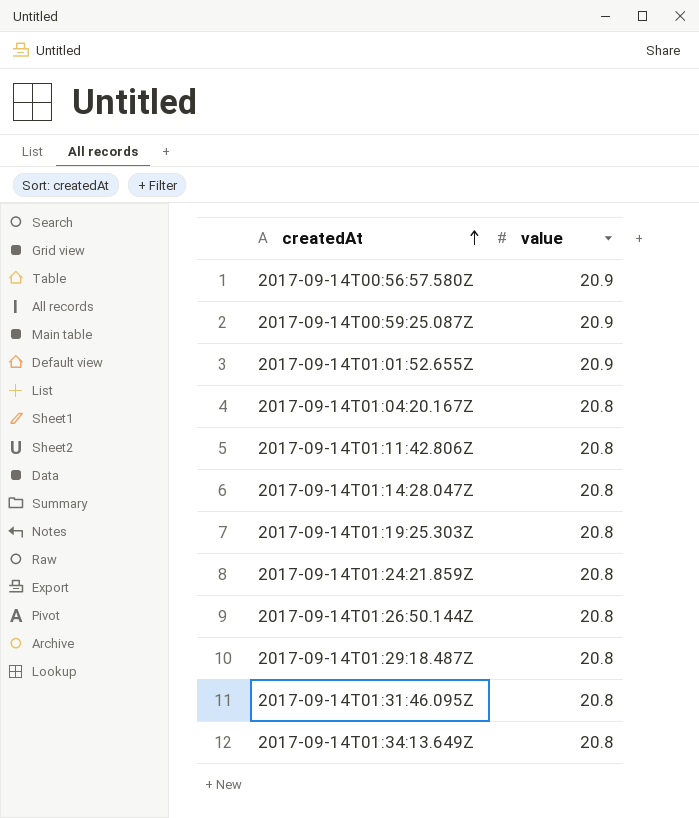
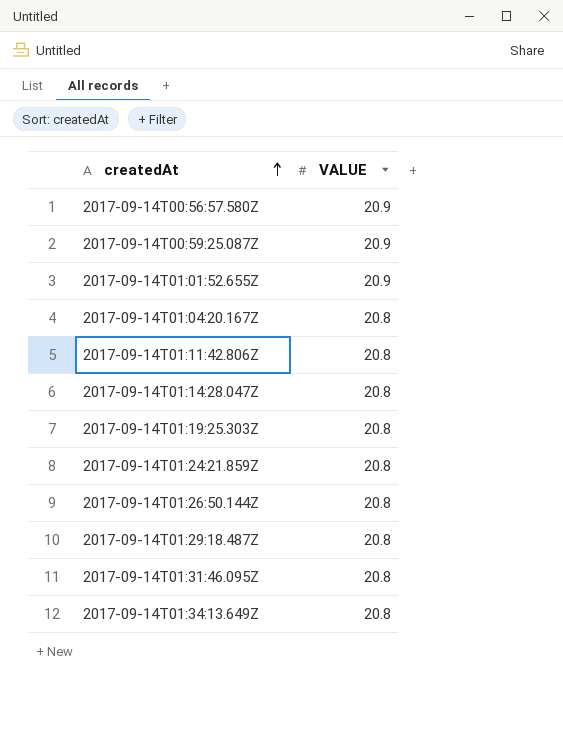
column name: value -> VALUE

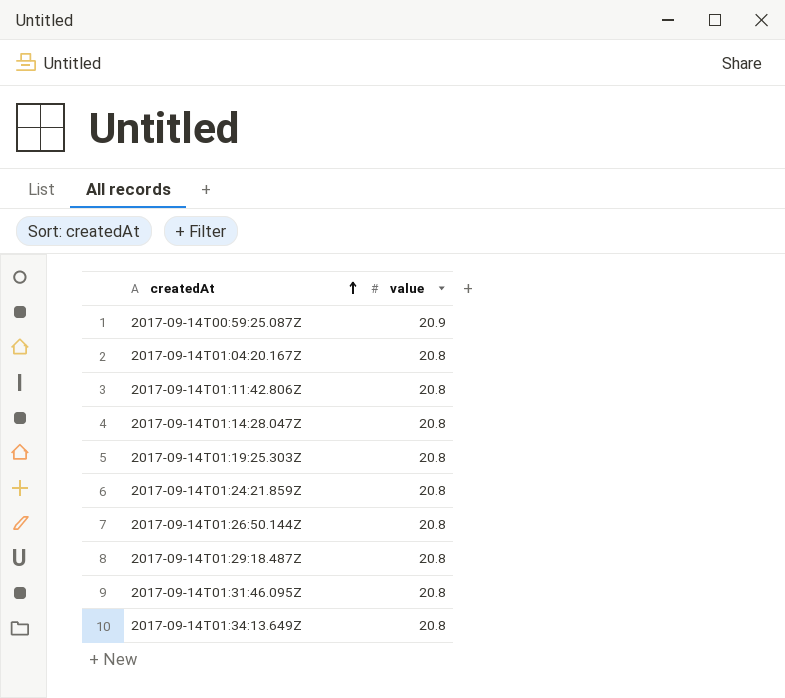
column name: VALUE -> value
row 2017-09-14T00:56:57.580Z: 20.9 -> none
row 2017-09-14T01:01:52.655Z: 20.9 -> none

